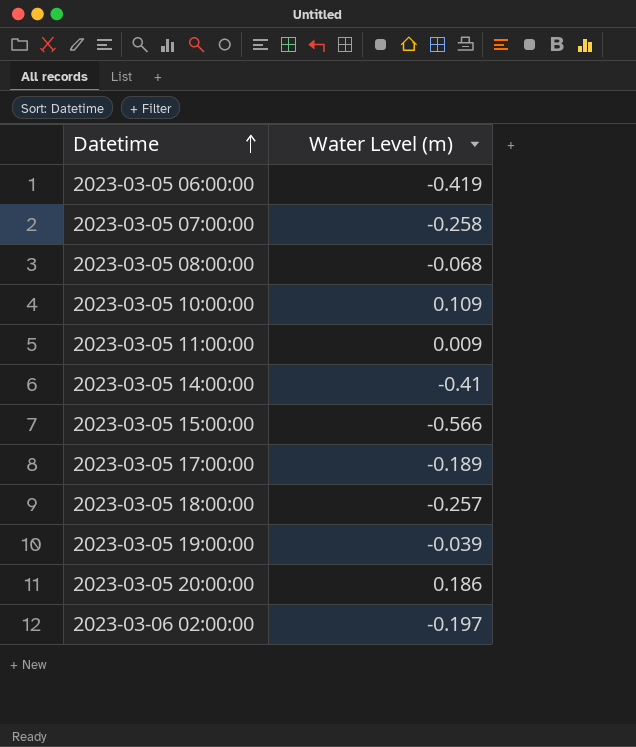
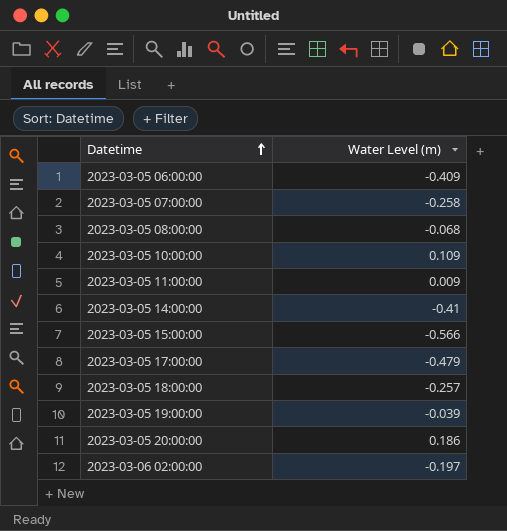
2023-03-05 06:00:00 | Water Level (m): -0.419 -> -0.409
2023-03-05 17:00:00 | Water Level (m): -0.189 -> -0.479

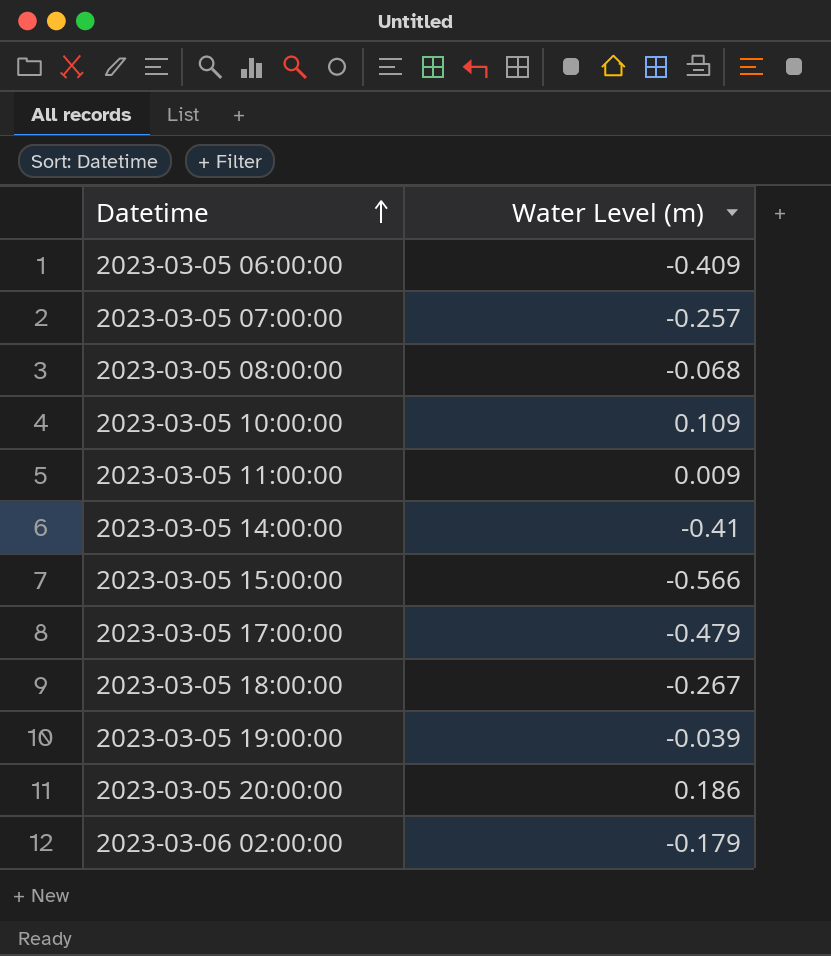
2023-03-05 07:00:00 | Water Level (m): -0.258 -> -0.257
2023-03-05 18:00:00 | Water Level (m): -0.257 -> -0.267
2023-03-06 02:00:00 | Water Level (m): -0.197 -> -0.179

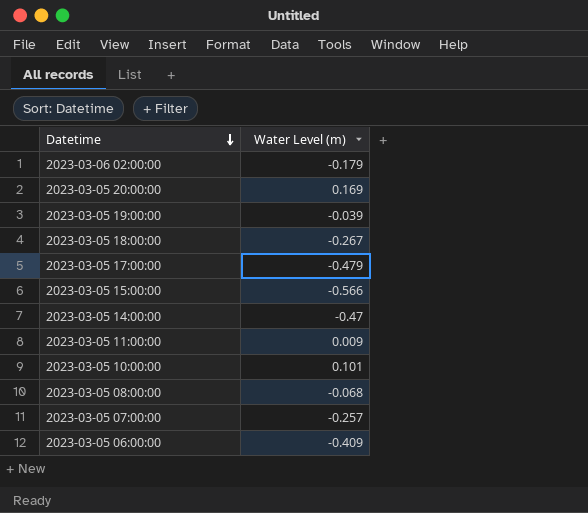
row order: Datetime ascending -> Datetime descending
2023-03-05 20:00:00 | Water Level (m): 0.186 -> 0.169
2023-03-05 14:00:00 | Water Level (m): -0.41 -> -0.47
2023-03-05 10:00:00 | Water Level (m): 0.109 -> 0.101

